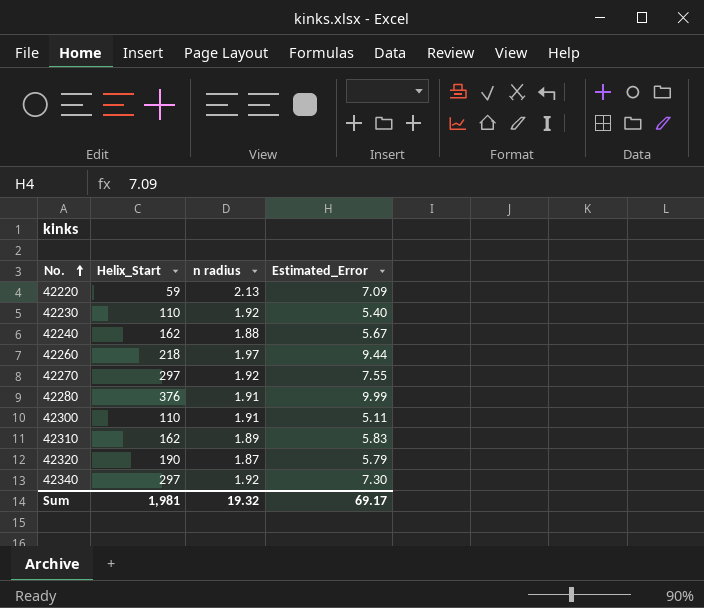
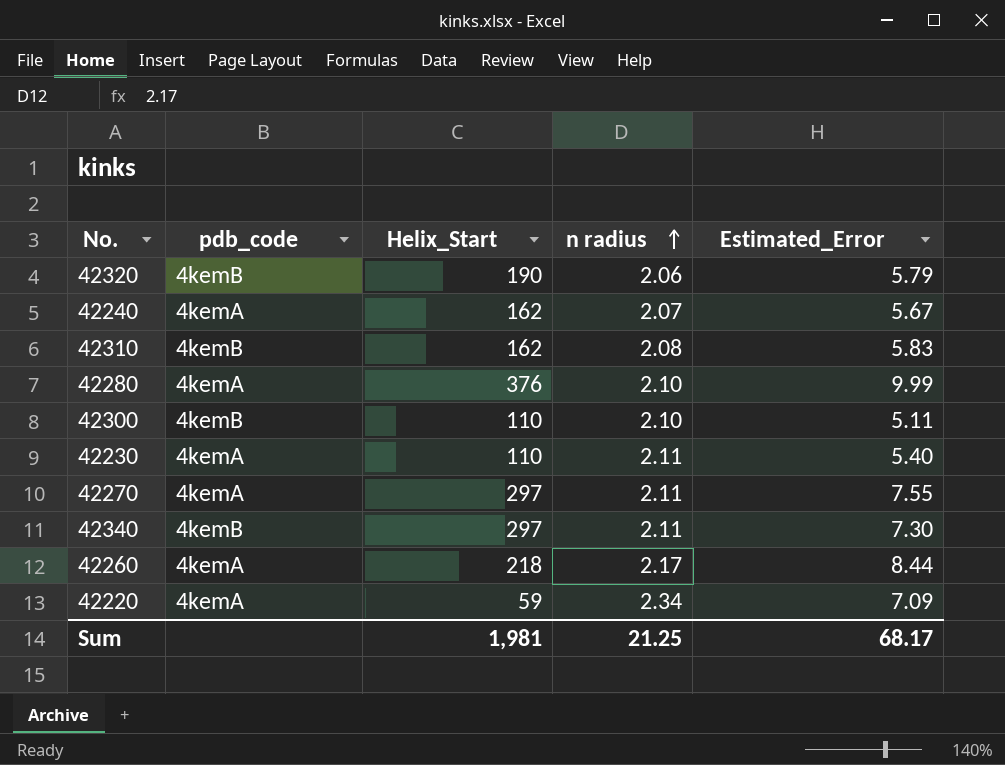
row order: No. ascending -> n radius ascending
column pdb_code | position: none -> 2
42320 | n radius: 1.87 -> 2.06
42240 | n radius: 1.88 -> 2.07
42310 | n radius: 1.89 -> 2.08
42280 | n radius: 1.91 -> 2.10
42300 | n radius: 1.91 -> 2.10
42230 | n radius: 1.92 -> 2.11
42270 | n radius: 1.92 -> 2.11
42340 | n radius: 1.92 -> 2.11
42260 | n radius: 1.97 -> 2.17
42260 | Estimated_Error: 9.44 -> 8.44
42220 | n radius: 2.13 -> 2.34
Sum | n radius: 19.32 -> 21.25
Sum | Estimated_Error: 69.17 -> 68.17

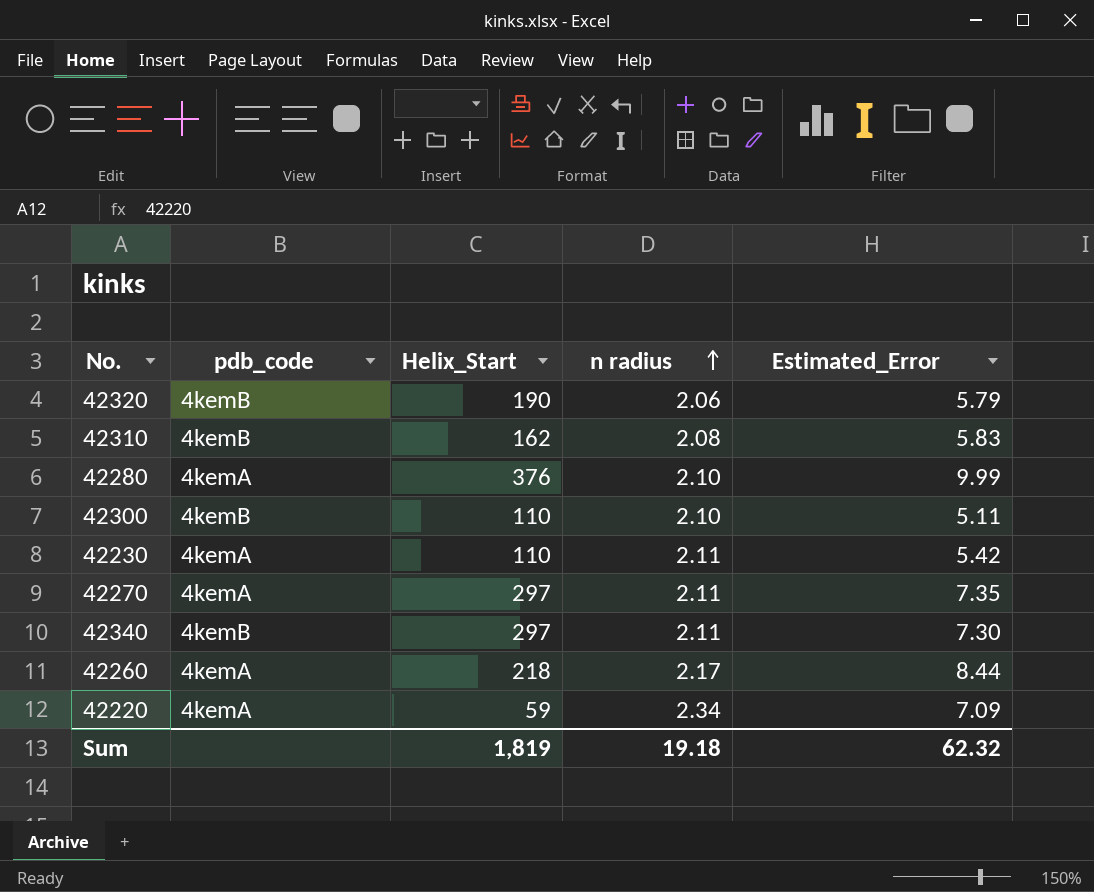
row 42240: 4kemA | 162 | 2.07 | 5.67 -> none
42230 | Estimated_Error: 5.40 -> 5.42
42270 | Estimated_Error: 7.55 -> 7.35
Sum | Helix_Start: 1,981 -> 1,819
Sum | n radius: 21.25 -> 19.18
Sum | Estimated_Error: 68.17 -> 62.32

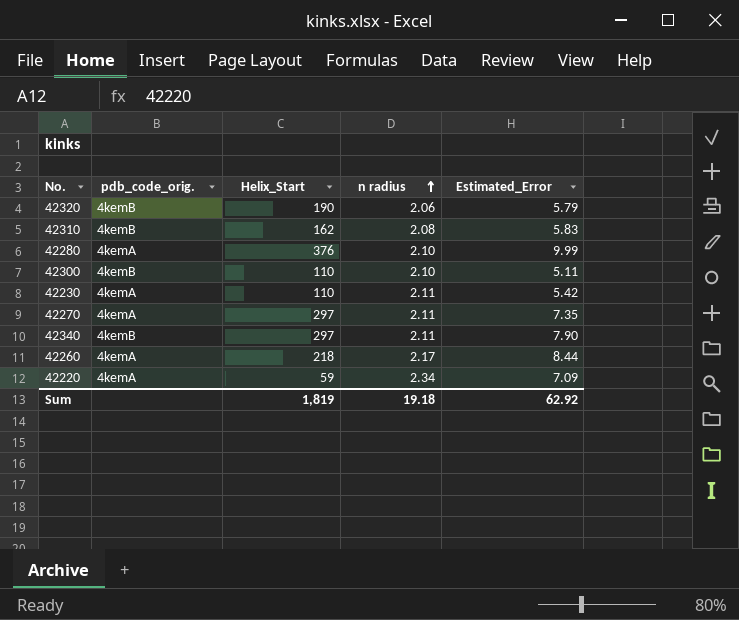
column name: pdb_code -> pdb_code_orig.
42340 | Estimated_Error: 7.30 -> 7.90
Sum | Estimated_Error: 62.32 -> 62.92

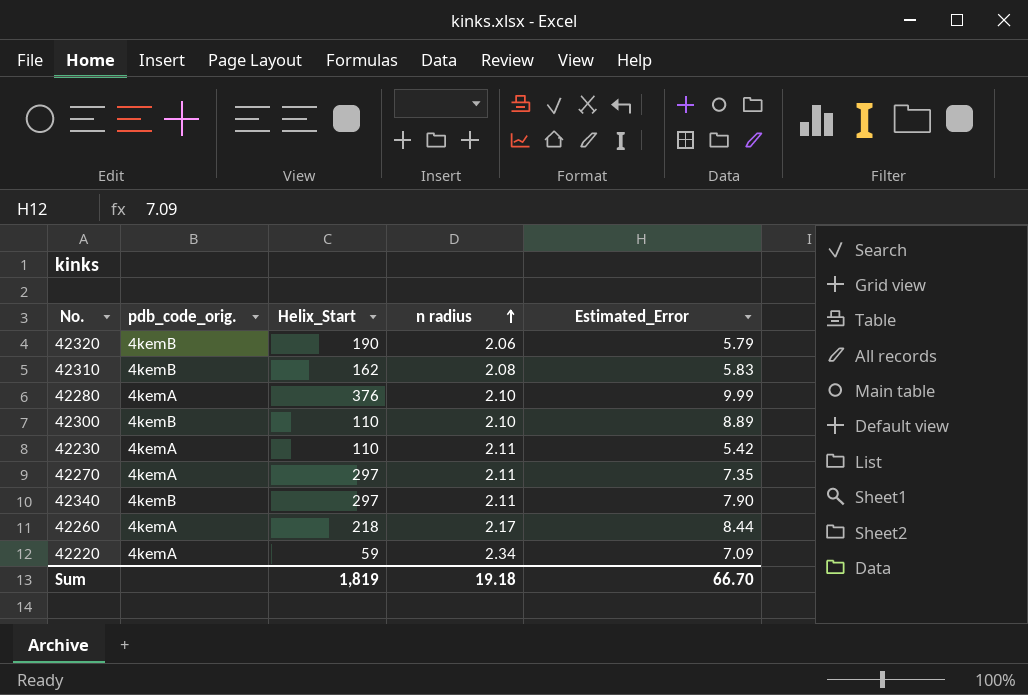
42300 | Estimated_Error: 5.11 -> 8.89
Sum | Estimated_Error: 62.92 -> 66.70

